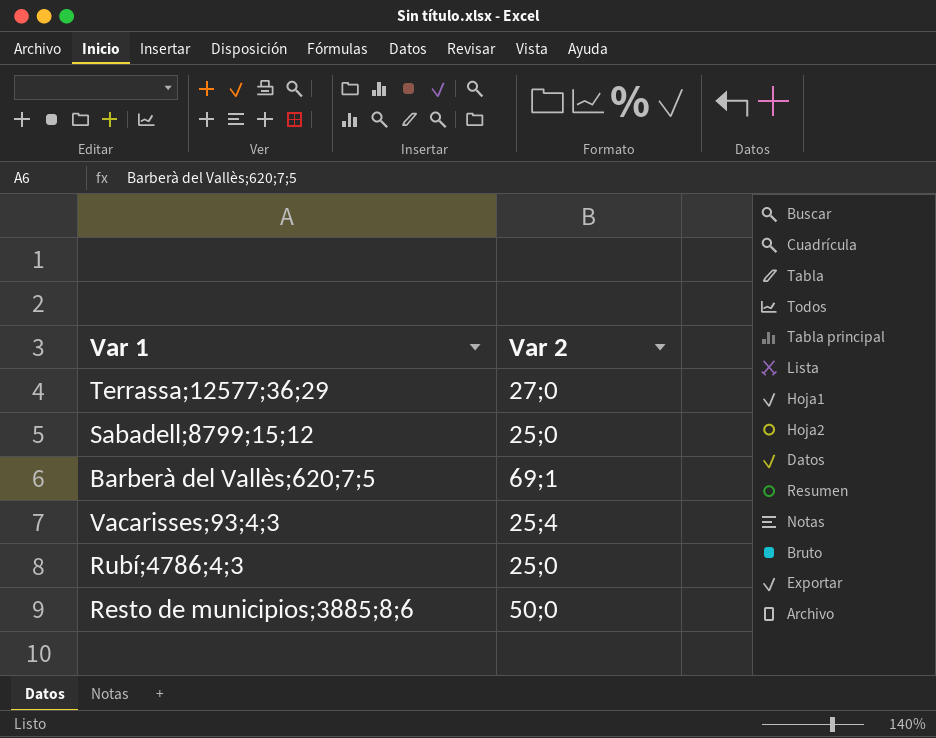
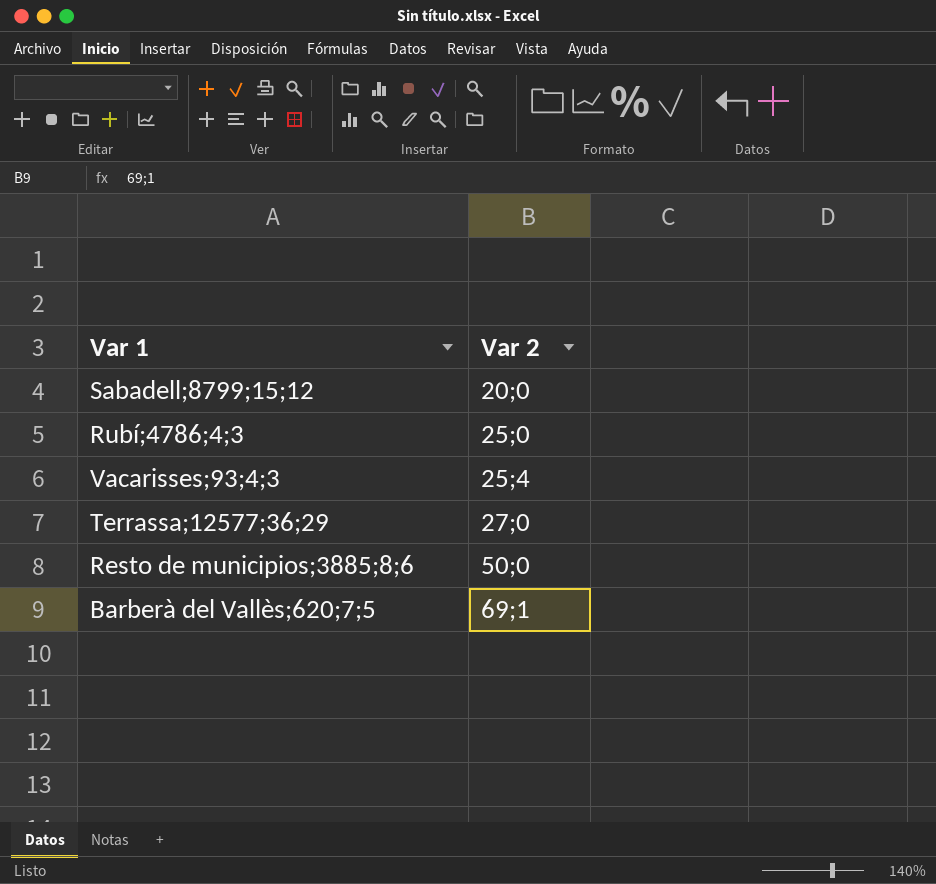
row order: none -> Var 2 ascending
Sabadell;8799;15;12 | Var 2: 25;0 -> 20;0

